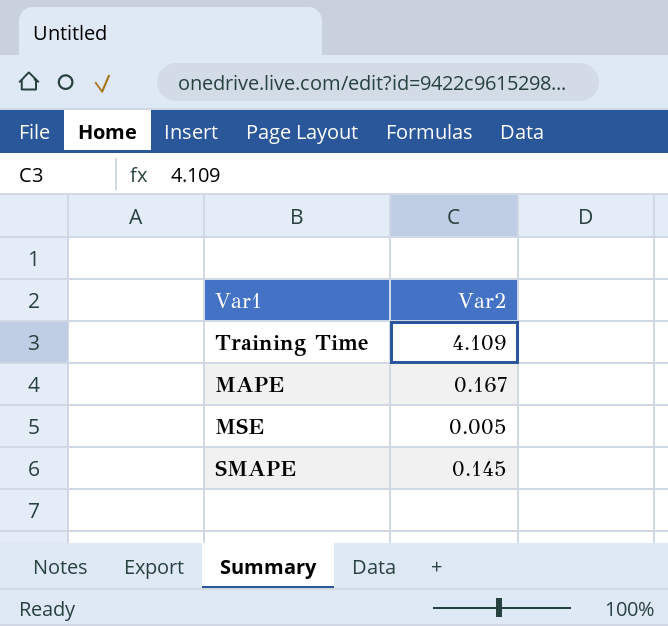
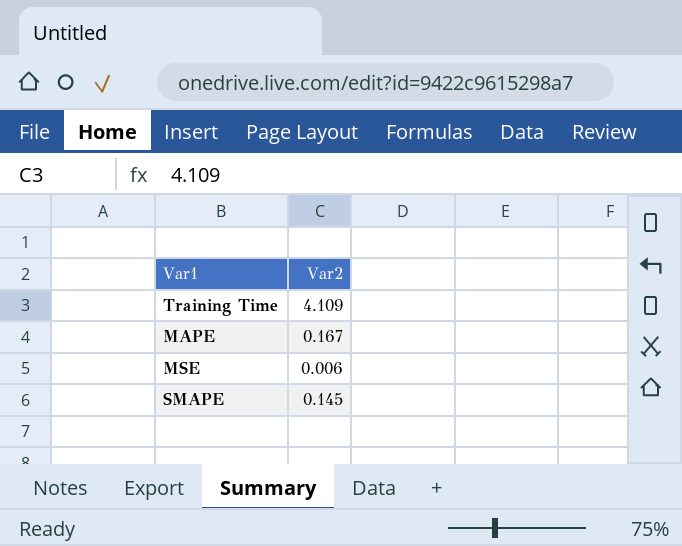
MSE | Var2: 0.005 -> 0.006

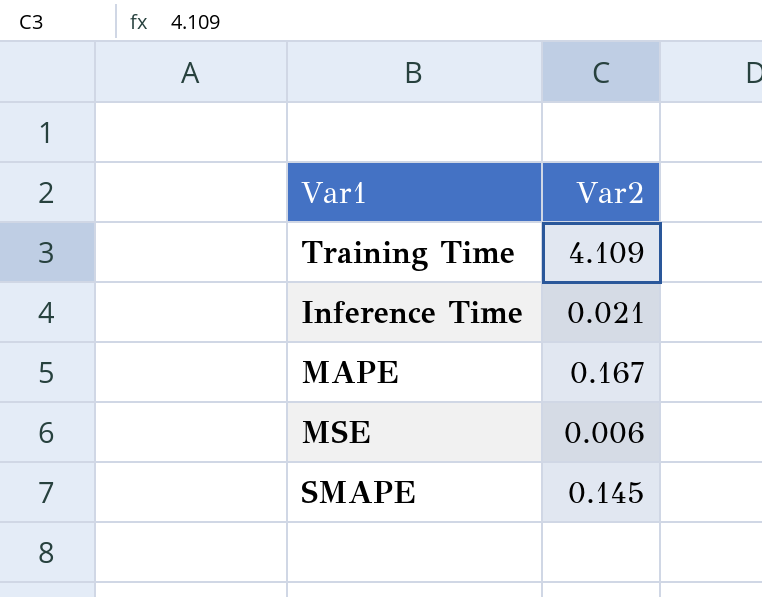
row Inference Time: none -> 0.021

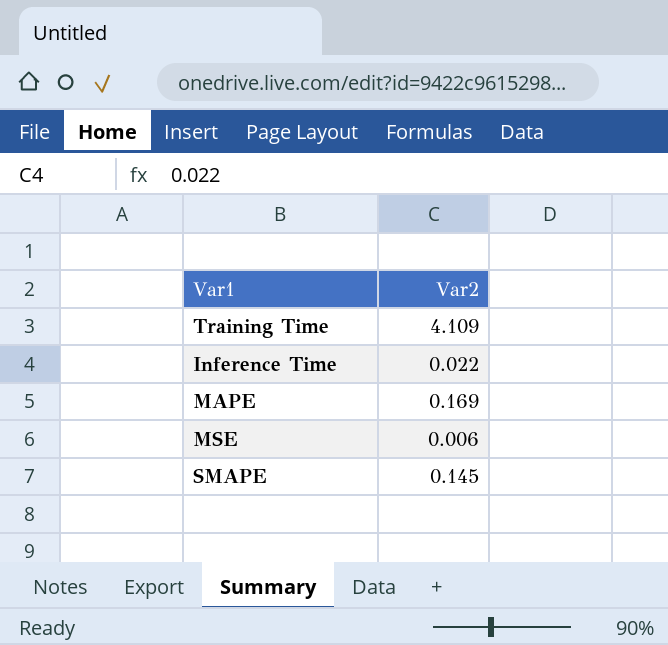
Inference Time | Var2: 0.021 -> 0.022
MAPE | Var2: 0.167 -> 0.169

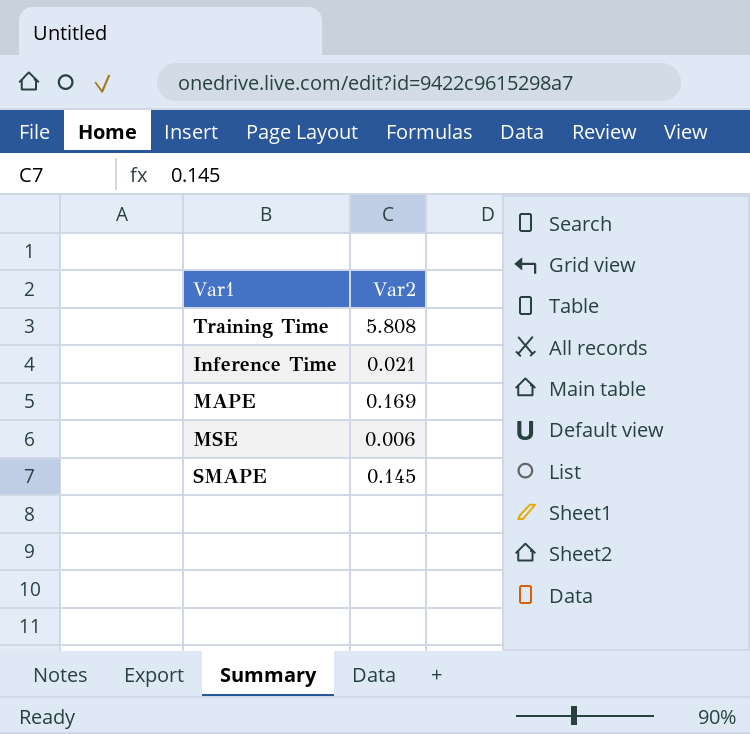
Training Time | Var2: 4.109 -> 5.808
Inference Time | Var2: 0.022 -> 0.021

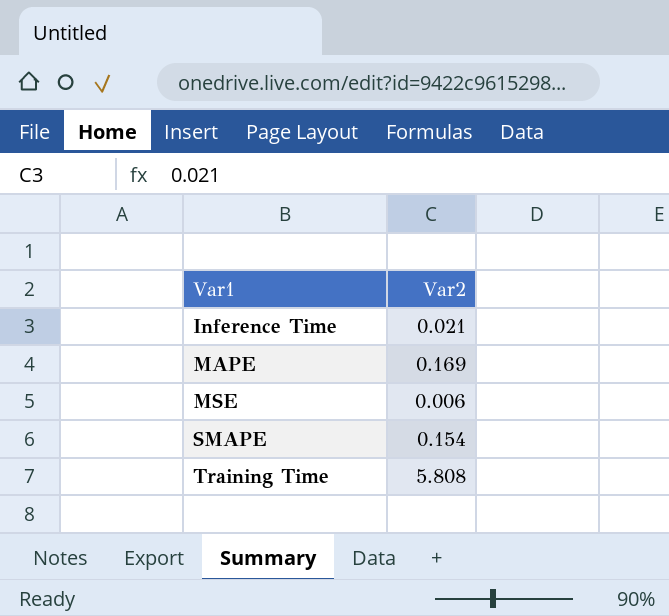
row order: none -> Var1 ascending
SMAPE | Var2: 0.145 -> 0.154

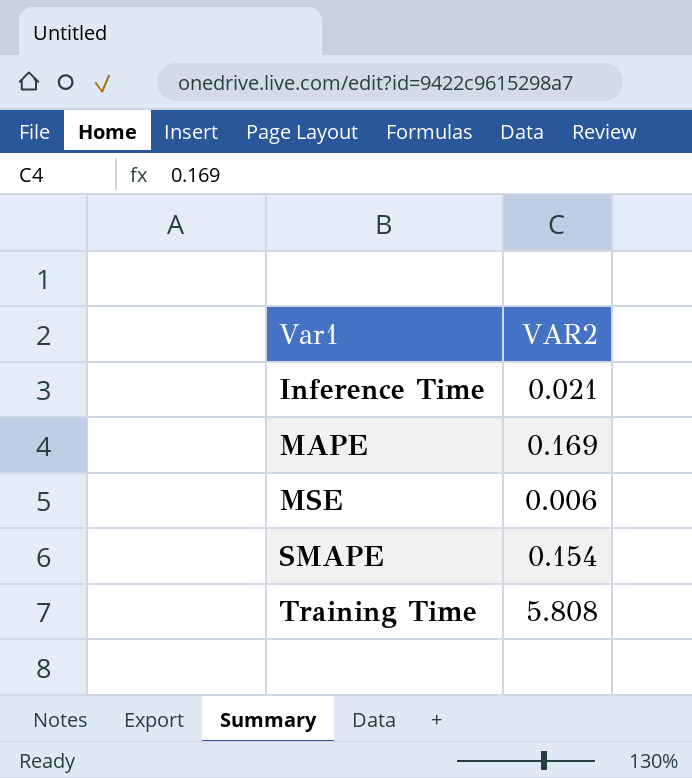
column name: Var2 -> VAR2

